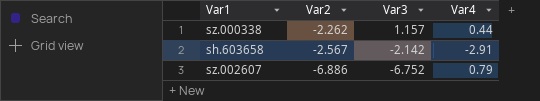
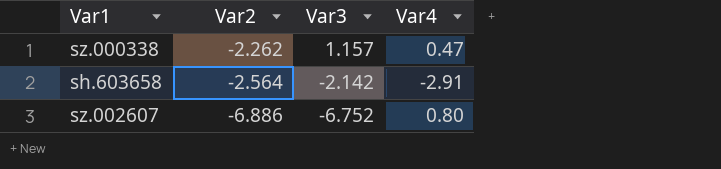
sz.000338 | Var4: 0.44 -> 0.47
sh.603658 | Var2: -2.567 -> -2.564
sz.002607 | Var4: 0.79 -> 0.80

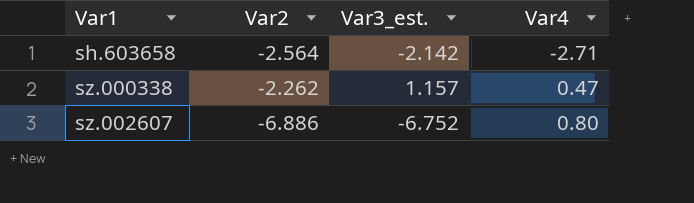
row order: Var2 descending -> Var1 ascending
column name: Var3 -> Var3_est.
sh.603658 | Var4: -2.91 -> -2.71

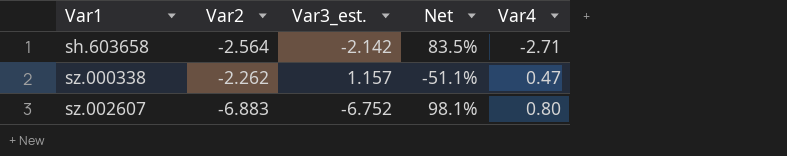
column Net | formula: none -> [Var3_est.] / [Var2]
sz.002607 | Var2: -6.886 -> -6.883

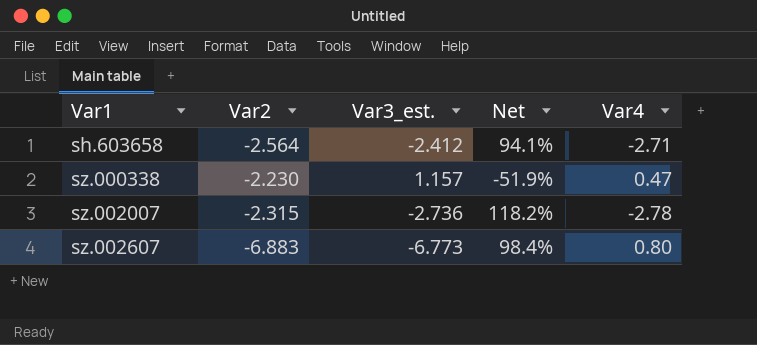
sh.603658 | Var3_est.: -2.142 -> -2.412
sh.603658 | Net: 83.5% -> 94.1%
sz.000338 | Var2: -2.262 -> -2.230
sz.000338 | Net: -51.1% -> -51.9%
row sz.002007: none -> -2.315 | -2.736 | 118.2% | -2.78
sz.002607 | Var3_est.: -6.752 -> -6.773
sz.002607 | Net: 98.1% -> 98.4%

